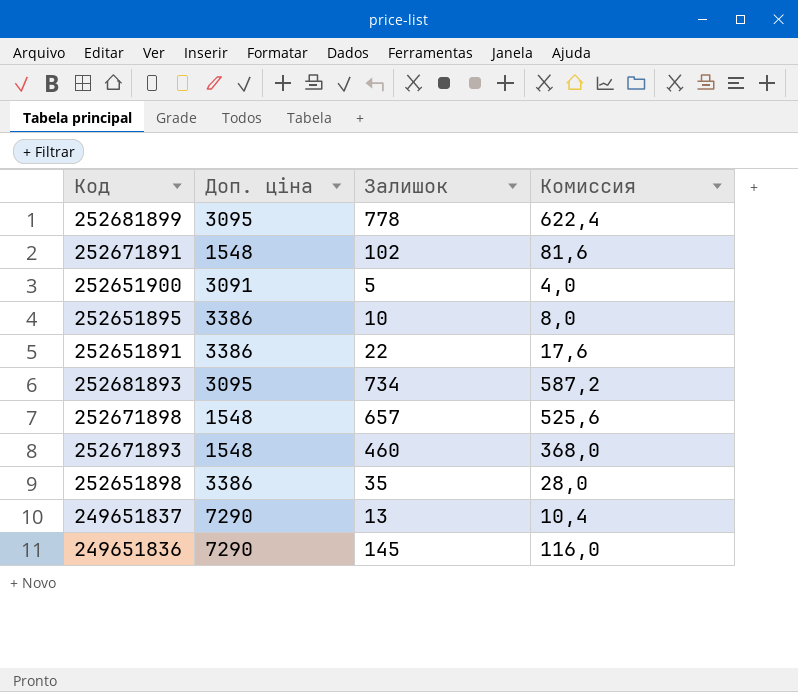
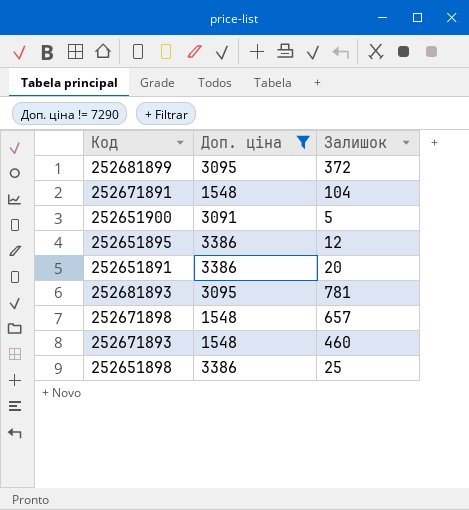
filter: none -> Доп. ціна != 7290
column Комиссия | formula: [Залишок] * 0,8 -> none
252681899 | Залишок: 778 -> 372
252671891 | Залишок: 102 -> 104
252651895 | Залишок: 10 -> 12
252651891 | Залишок: 22 -> 20
252681893 | Залишок: 734 -> 781
252651898 | Залишок: 35 -> 25

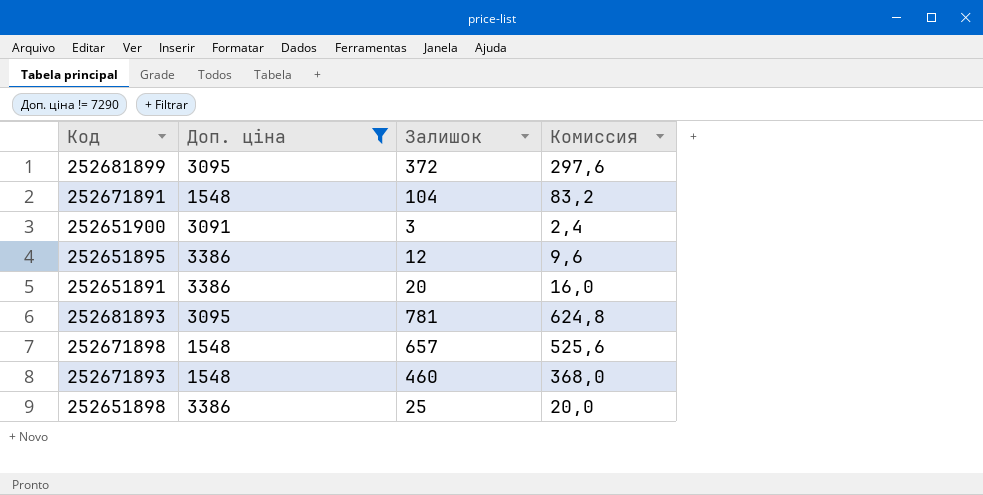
column Комиссия | formula: none -> [Залишок] * 0,8
252651900 | Залишок: 5 -> 3

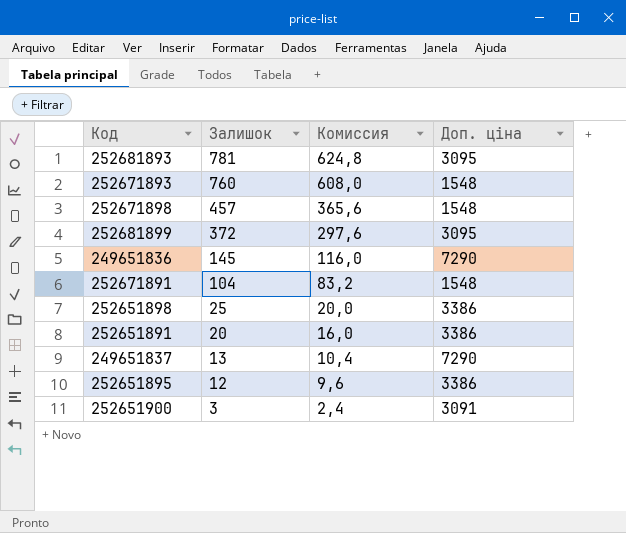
filter: Доп. ціна != 7290 -> none
row order: none -> Залишок descending
column Доп. ціна | position: 2 -> 4
252671893 | Залишок: 460 -> 760
252671893 | Комиссия: 368,0 -> 608,0
252671898 | Залишок: 657 -> 457
252671898 | Комиссия: 525,6 -> 365,6

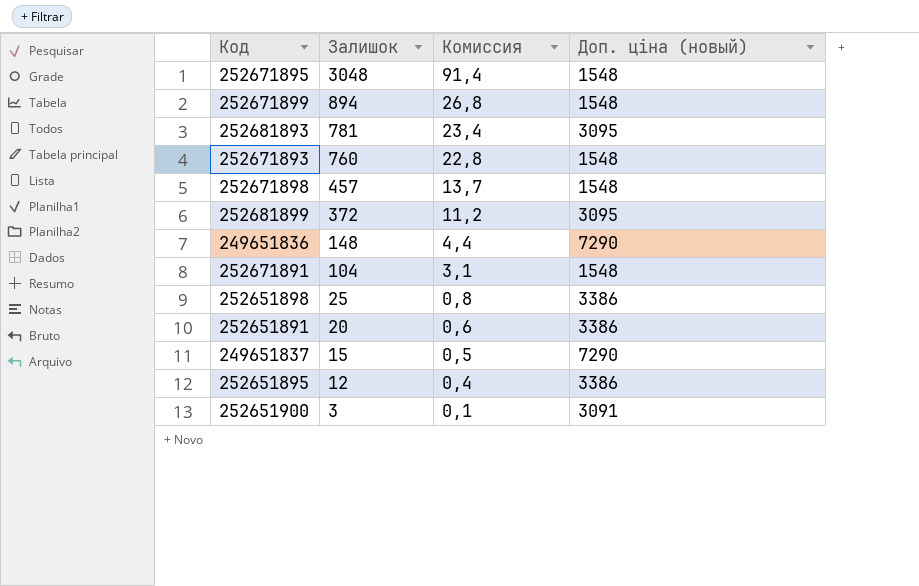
column Комиссия | formula: [Залишок] * 0,8 -> [Залишок] * 0,03
column name: Доп. ціна -> Доп. ціна (новый)
row 252671895: none -> 3048 | 91,4 | 1548
row 252671899: none -> 894 | 26,8 | 1548
249651836 | Залишок: 145 -> 148
249651837 | Залишок: 13 -> 15

